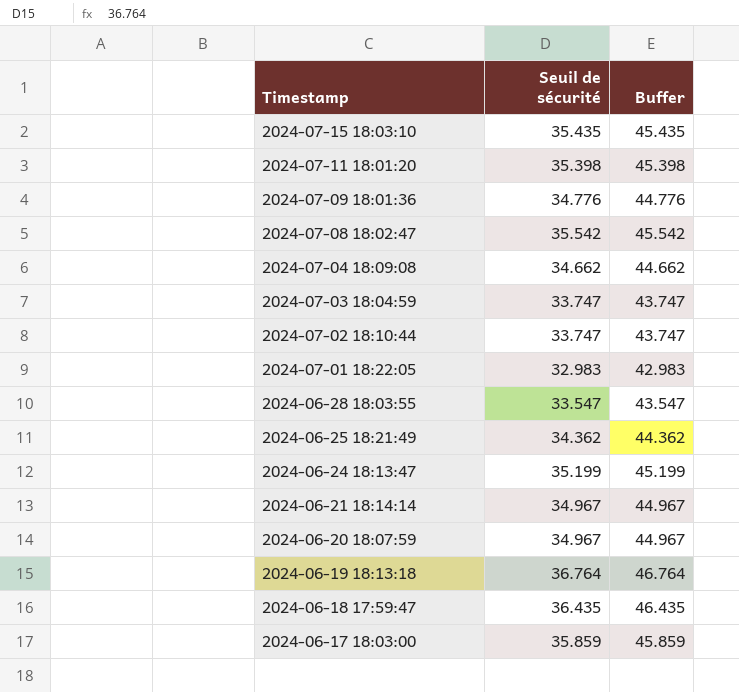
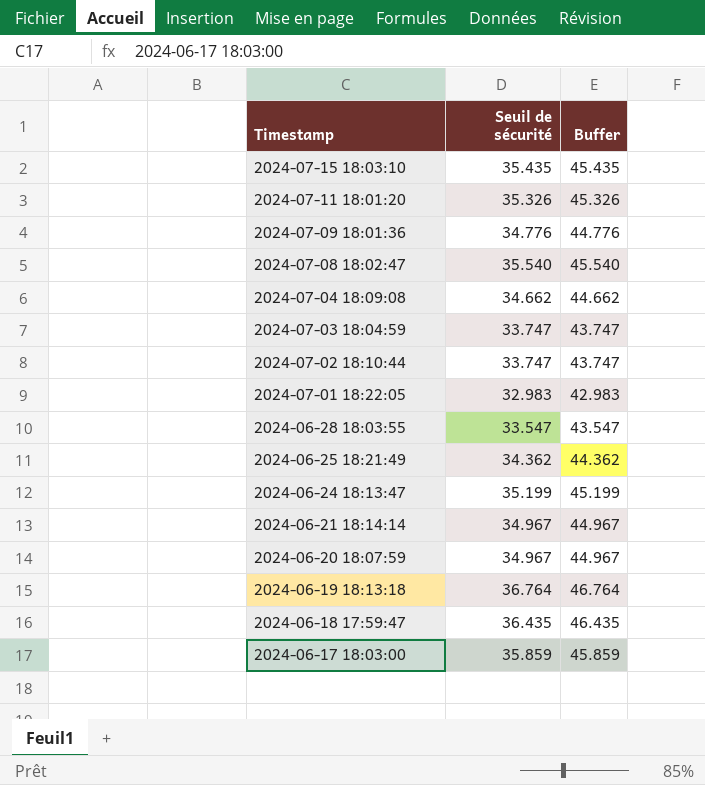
2024-07-11 18:01:20 | Seuil de sécurité: 35.398 -> 35.326
2024-07-11 18:01:20 | Buffer: 45.398 -> 45.326
2024-07-08 18:02:47 | Seuil de sécurité: 35.542 -> 35.540
2024-07-08 18:02:47 | Buffer: 45.542 -> 45.540

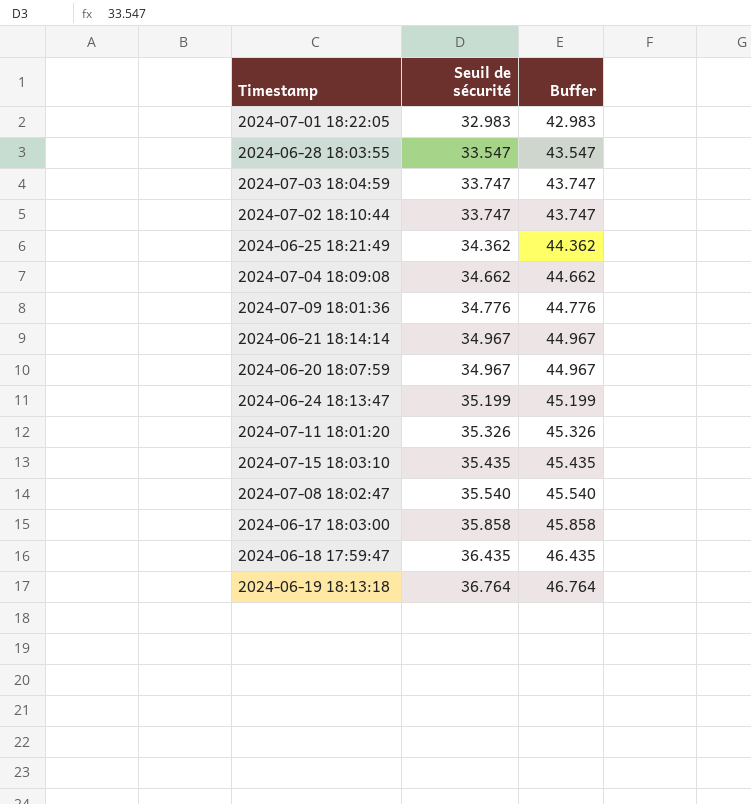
row order: Timestamp descending -> Seuil de sécurité ascending
2024-06-17 18:03:00 | Seuil de sécurité: 35.859 -> 35.858
2024-06-17 18:03:00 | Buffer: 45.859 -> 45.858

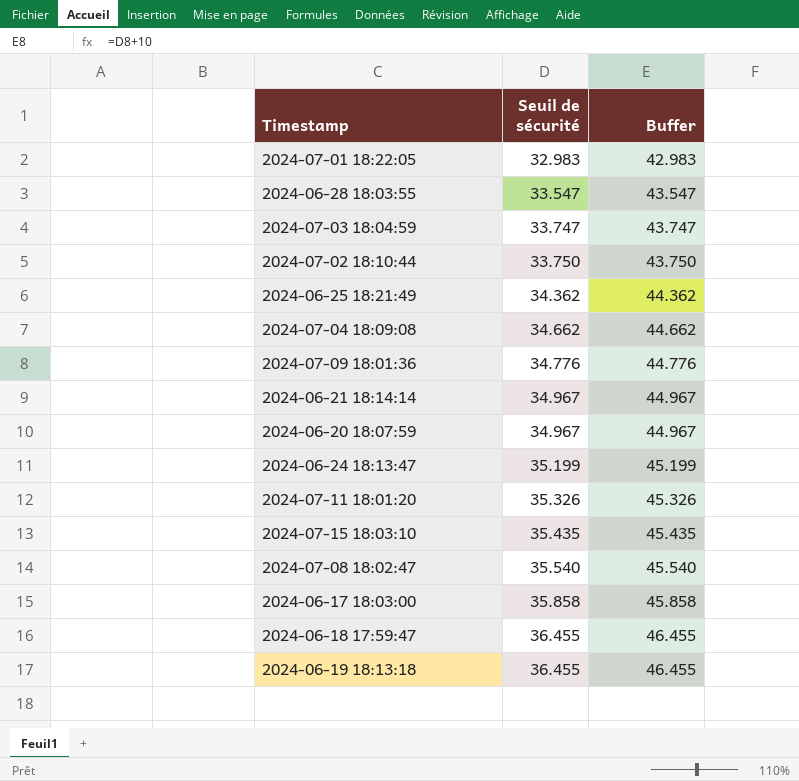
2024-07-02 18:10:44 | Seuil de sécurité: 33.747 -> 33.750
2024-07-02 18:10:44 | Buffer: 43.747 -> 43.750
2024-06-18 17:59:47 | Seuil de sécurité: 36.435 -> 36.455
2024-06-18 17:59:47 | Buffer: 46.435 -> 46.455
2024-06-19 18:13:18 | Seuil de sécurité: 36.764 -> 36.455
2024-06-19 18:13:18 | Buffer: 46.764 -> 46.455

